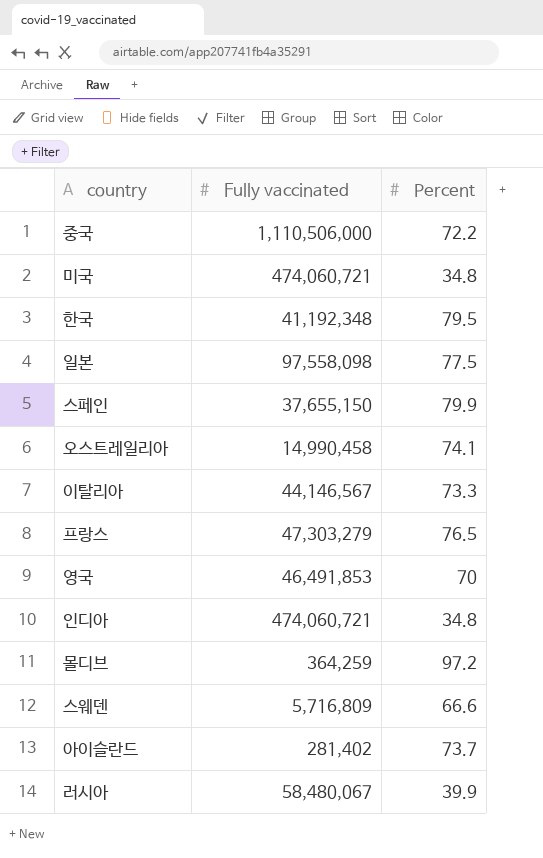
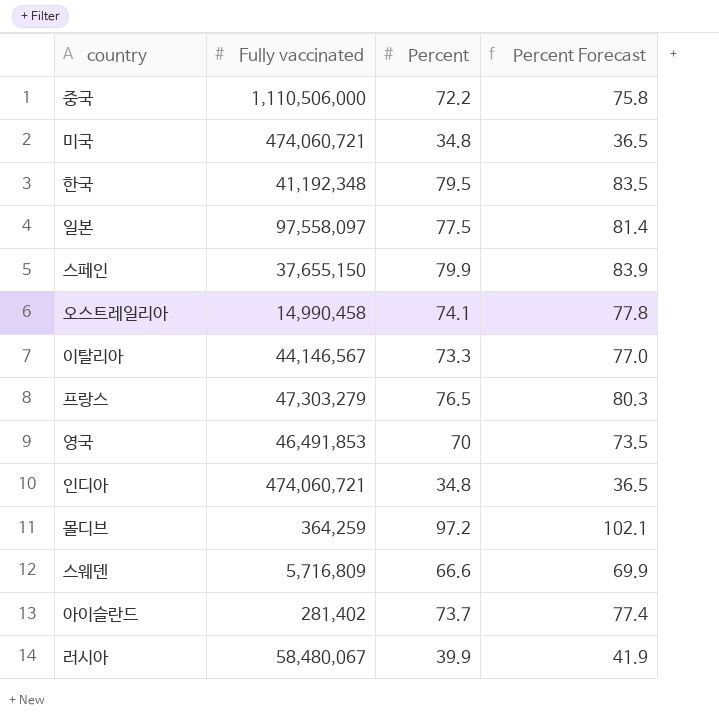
column Percent Forecast | formula: none -> [Percent] * 1.05
일본 | Fully vaccinated: 97,558,098 -> 97,558,097

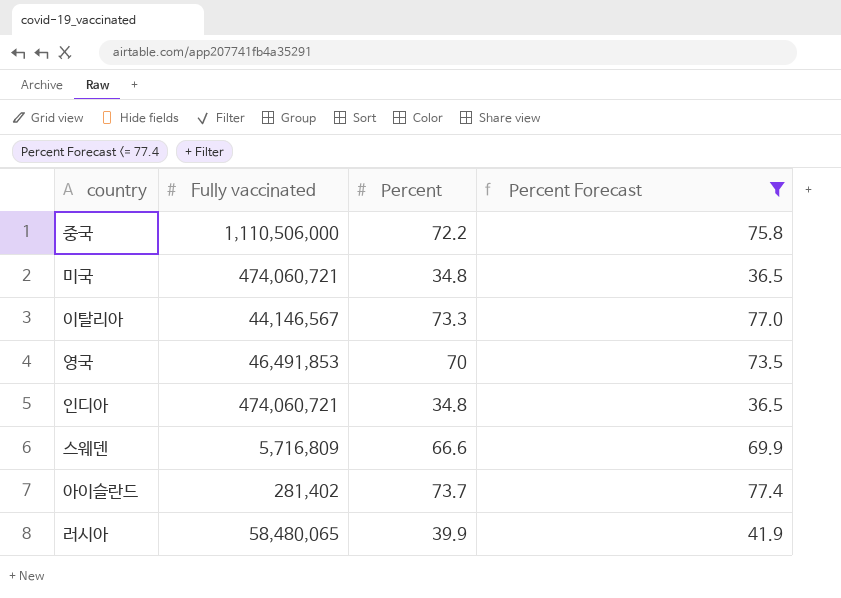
filter: none -> Percent Forecast <= 77.4
러시아 | Fully vaccinated: 58,480,067 -> 58,480,065

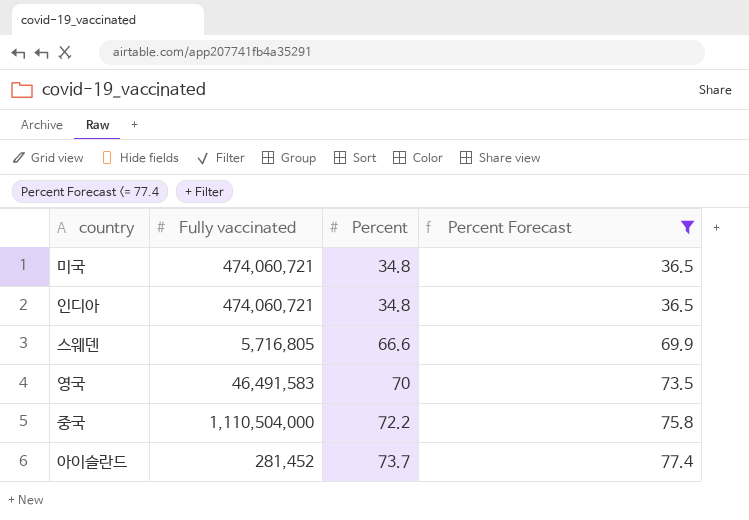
row order: none -> Percent ascending
row 이탈리아: 44,146,567 | 73.3 | 77.0 -> none
row 러시아: 58,480,065 | 39.9 | 41.9 -> none
스웨덴 | Fully vaccinated: 5,716,809 -> 5,716,805
영국 | Fully vaccinated: 46,491,853 -> 46,491,583
중국 | Fully vaccinated: 1,110,506,000 -> 1,110,504,000
아이슬란드 | Fully vaccinated: 281,402 -> 281,452

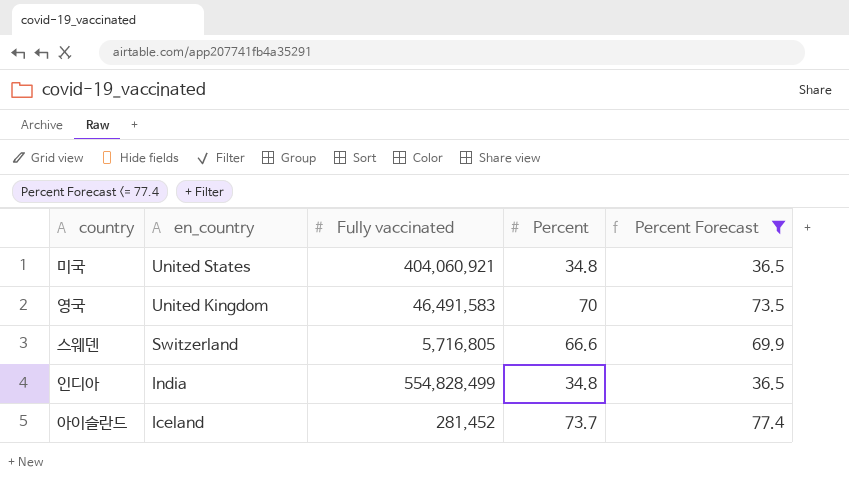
row order: Percent ascending -> en_country descending
column en_country | position: none -> 2
row 중국: 1,110,504,000 | 72.2 | 75.8 -> none
미국 | Fully vaccinated: 474,060,721 -> 404,060,921
인디아 | Fully vaccinated: 474,060,721 -> 554,828,499

